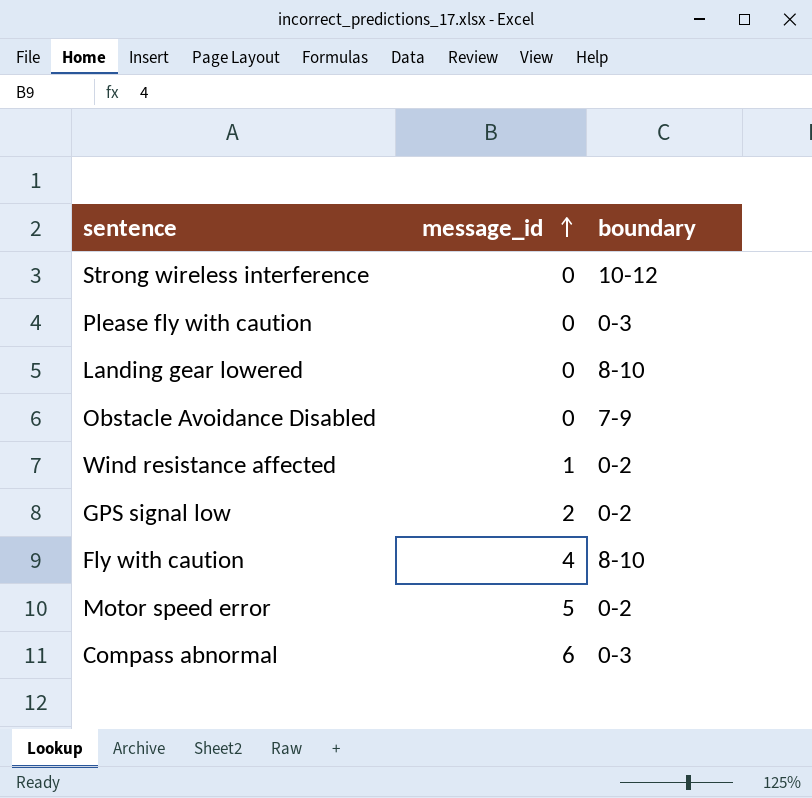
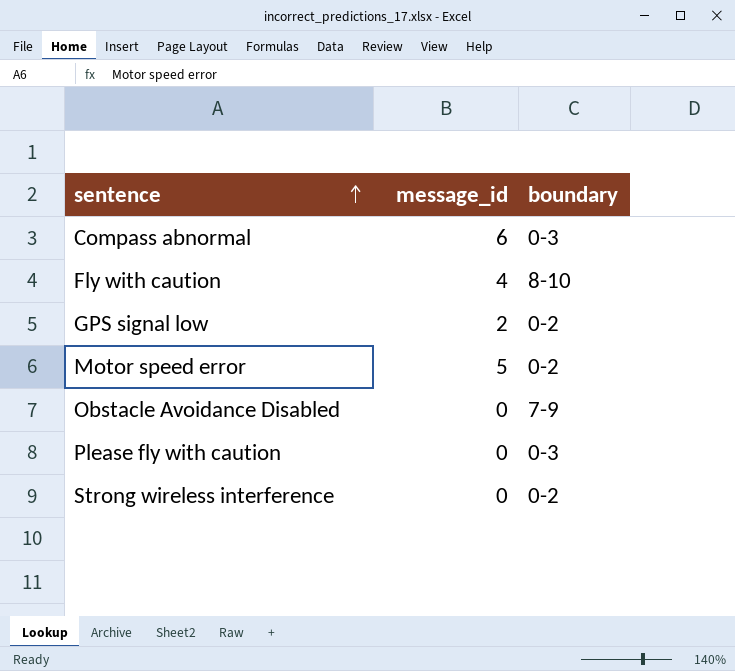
row order: message_id ascending -> sentence ascending
row Landing gear lowered: 0 | 8-10 -> none
row Wind resistance affected: 1 | 0-2 -> none
Strong wireless interference | boundary: 10-12 -> 0-2

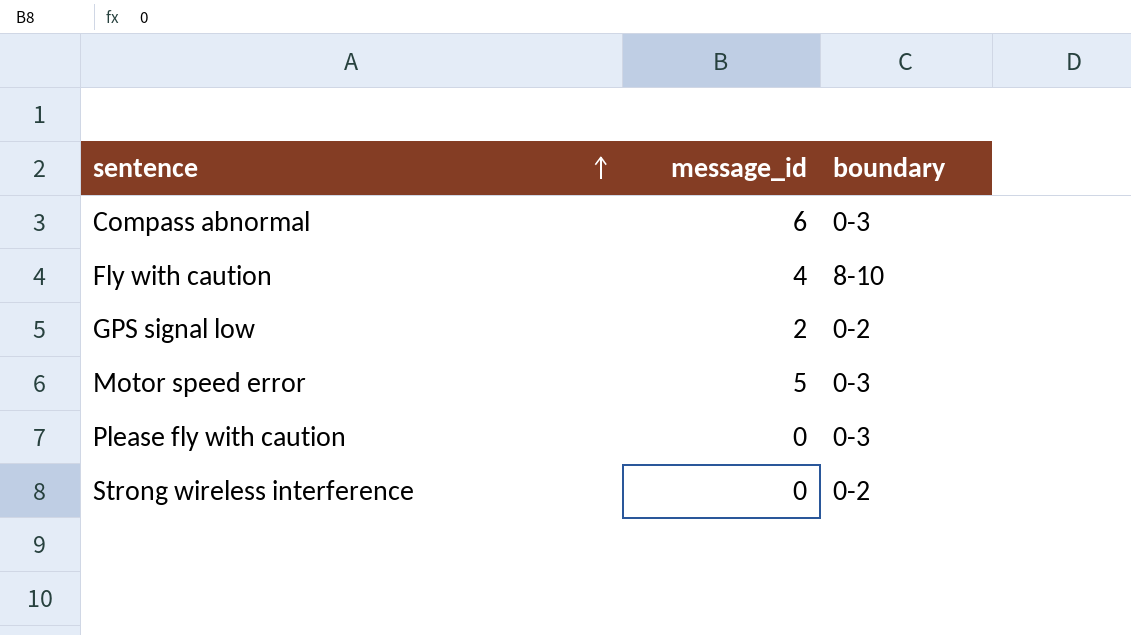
row Obstacle Avoidance Disabled: 0 | 7-9 -> none
Motor speed error | boundary: 0-2 -> 0-3

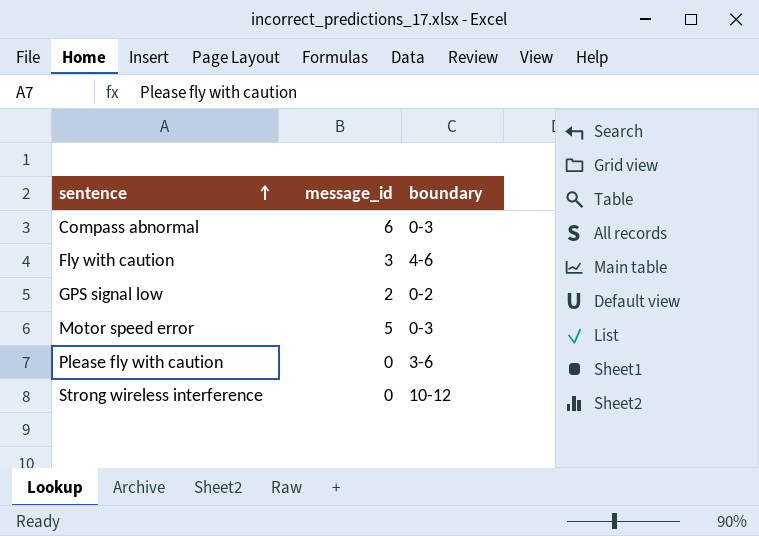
Fly with caution | message_id: 4 -> 3
Fly with caution | boundary: 8-10 -> 4-6
Please fly with caution | boundary: 0-3 -> 3-6
Strong wireless interference | boundary: 0-2 -> 10-12

